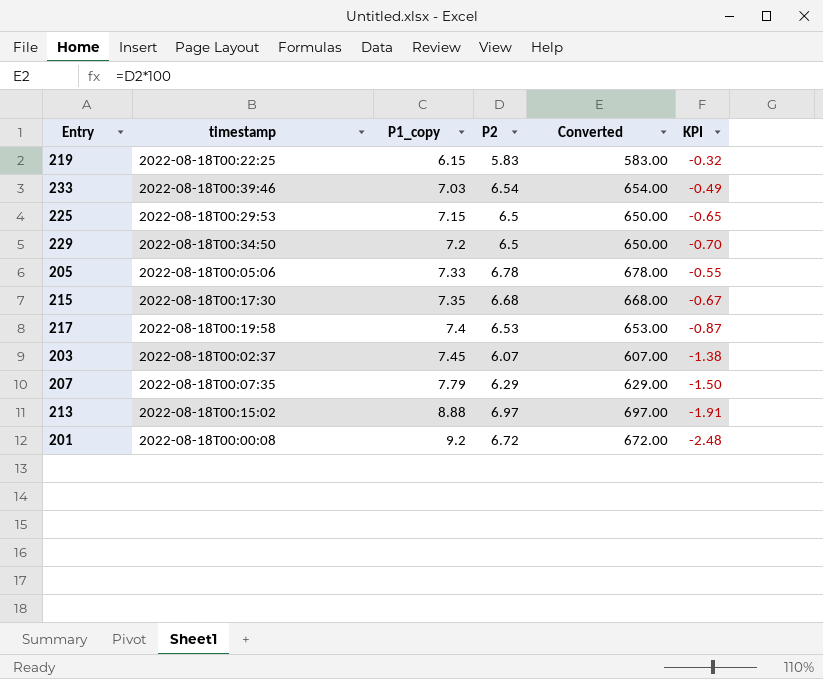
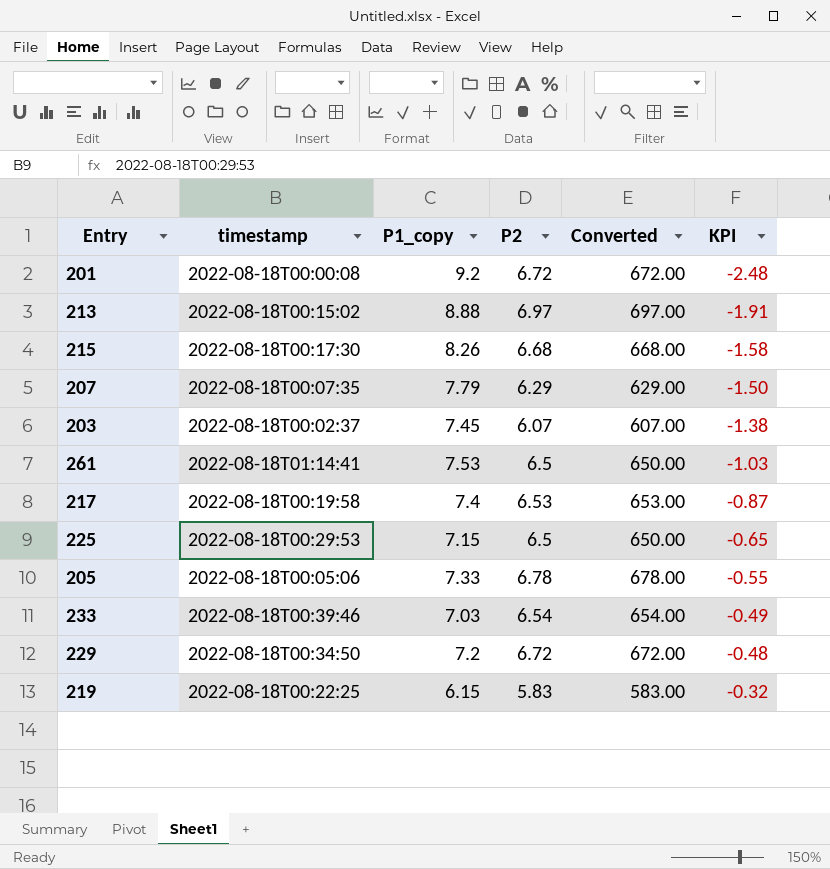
row order: P1_copy ascending -> KPI ascending
215 | P1_copy: 7.35 -> 8.26
215 | KPI: -0.67 -> -1.58
row 261: none -> 2022-08-18T01:14:41 | 7.53 | 6.5 | 650.00 | -1.03
229 | P2: 6.5 -> 6.72
229 | Converted: 650.00 -> 672.00
229 | KPI: -0.70 -> -0.48

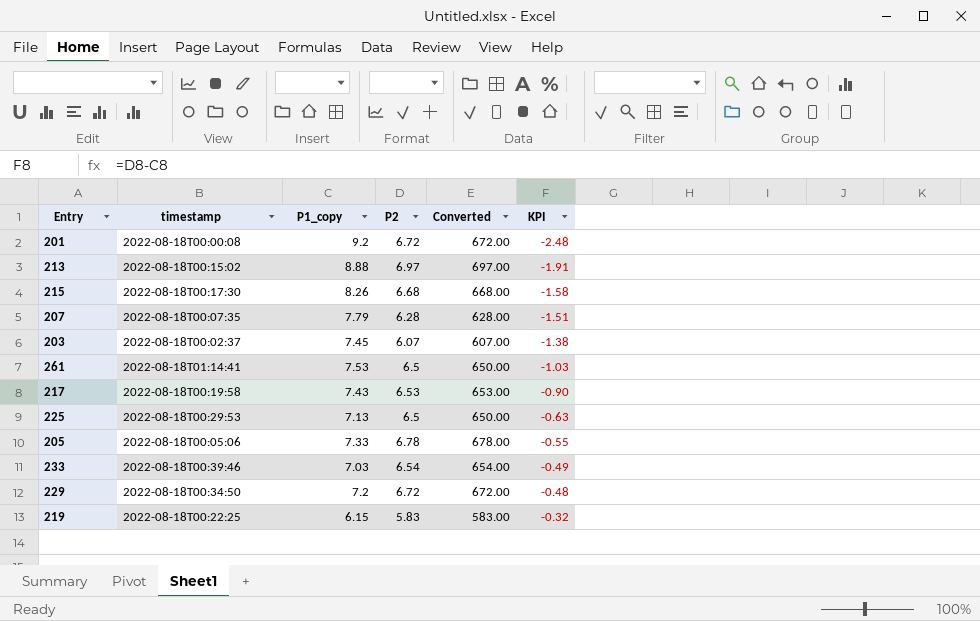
207 | P2: 6.29 -> 6.28
207 | Converted: 629.00 -> 628.00
207 | KPI: -1.50 -> -1.51
217 | P1_copy: 7.4 -> 7.43
217 | KPI: -0.87 -> -0.90
225 | P1_copy: 7.15 -> 7.13
225 | KPI: -0.65 -> -0.63

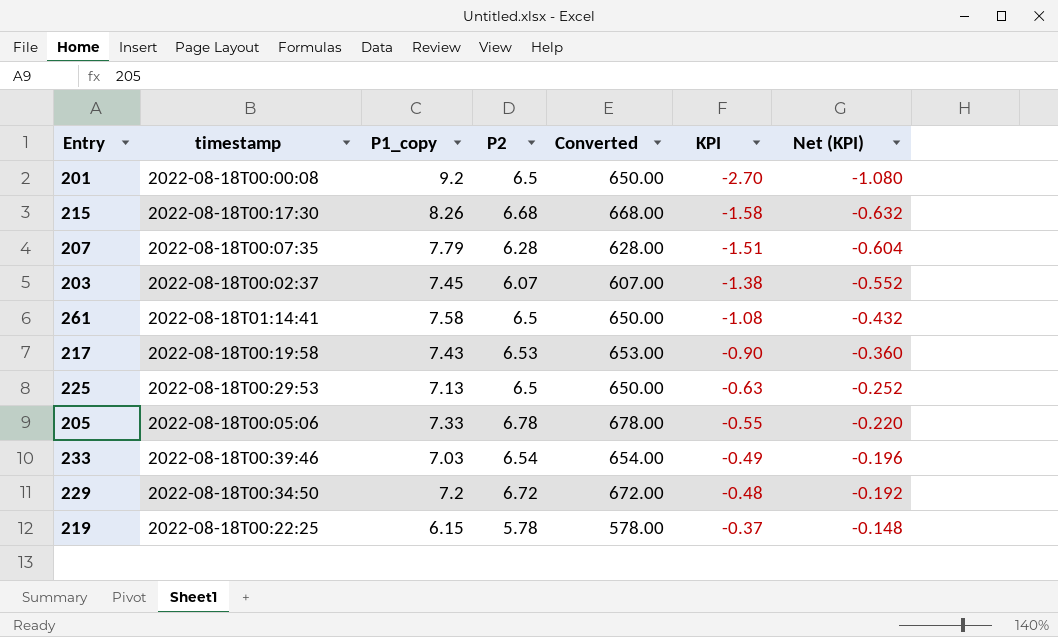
column Net (KPI) | formula: none -> [KPI] * 0.4
row 213: 2022-08-18T00:15:02 | 8.88 | 6.97 | 697.00 | -1.91 -> none
201 | P2: 6.72 -> 6.5
201 | Converted: 672.00 -> 650.00
201 | KPI: -2.48 -> -2.70
261 | P1_copy: 7.53 -> 7.58
261 | KPI: -1.03 -> -1.08
219 | P2: 5.83 -> 5.78
219 | Converted: 583.00 -> 578.00
219 | KPI: -0.32 -> -0.37

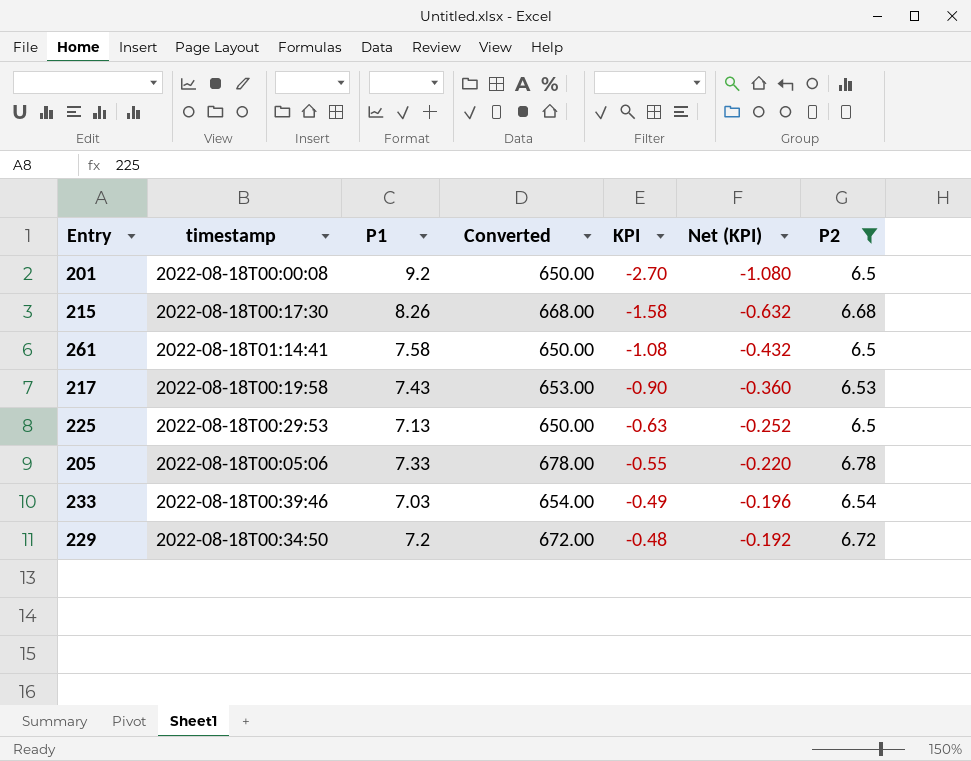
filter: none -> P2 >= 6.5
column name: P1_copy -> P1
column P2 | position: 4 -> 7

